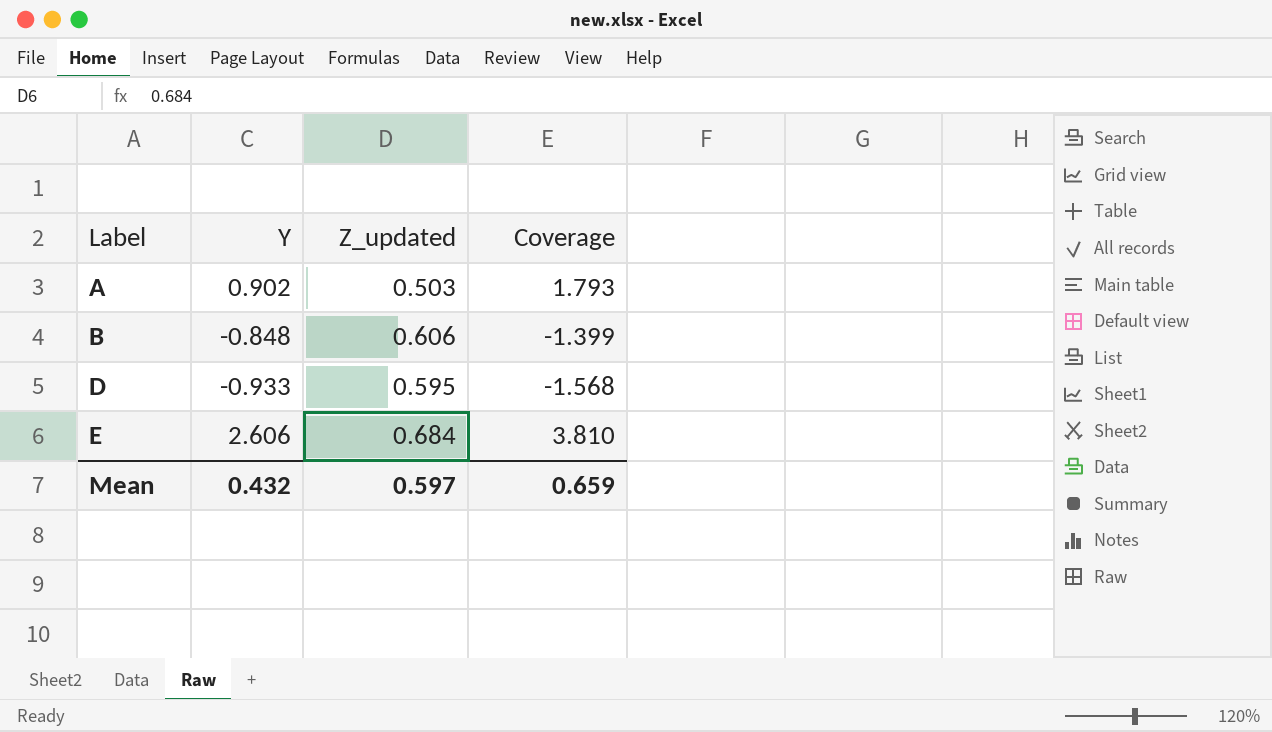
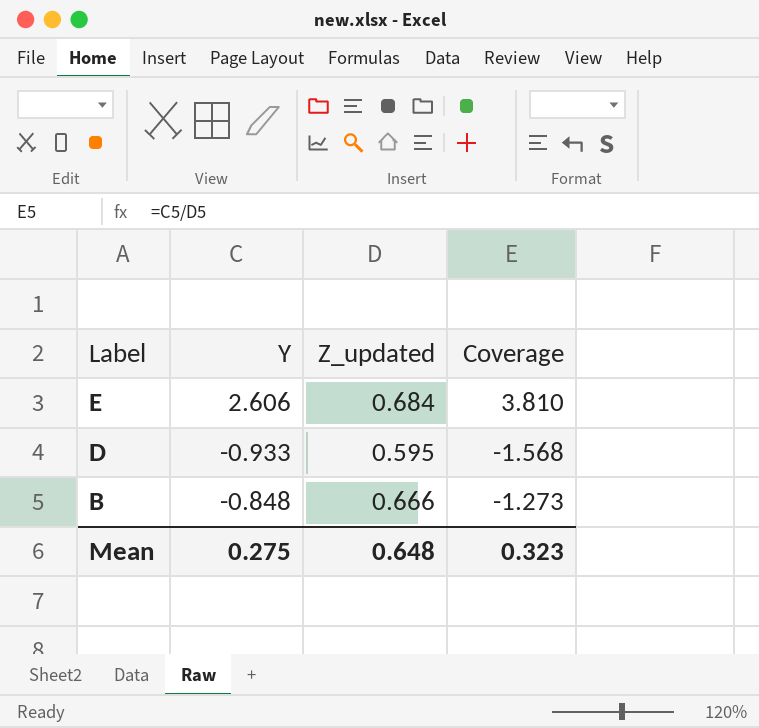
row order: Label ascending -> Label descending
row A: 0.902 | 0.503 | 1.793 -> none
B | Z_updated: 0.606 -> 0.666
B | Coverage: -1.399 -> -1.273
Mean | Y: 0.432 -> 0.275
Mean | Z_updated: 0.597 -> 0.648
Mean | Coverage: 0.659 -> 0.323

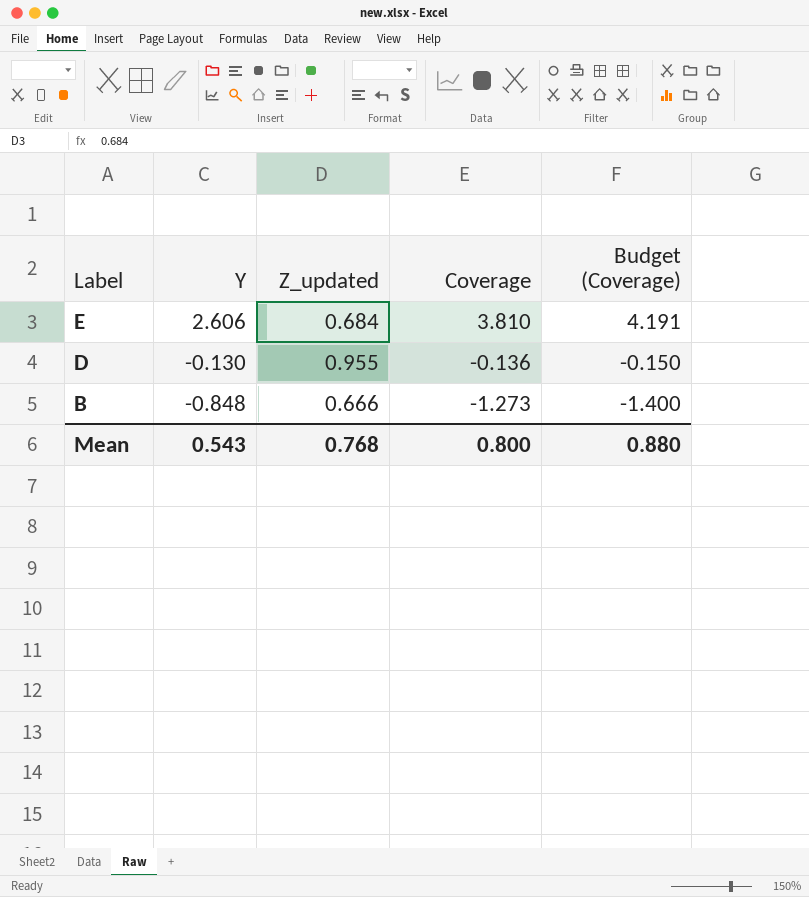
column Budget (Coverage) | formula: none -> [Coverage] * 1.1
D | Y: -0.933 -> -0.130
D | Z_updated: 0.595 -> 0.955
D | Coverage: -1.568 -> -0.136
Mean | Y: 0.275 -> 0.543
Mean | Z_updated: 0.648 -> 0.768
Mean | Coverage: 0.323 -> 0.800

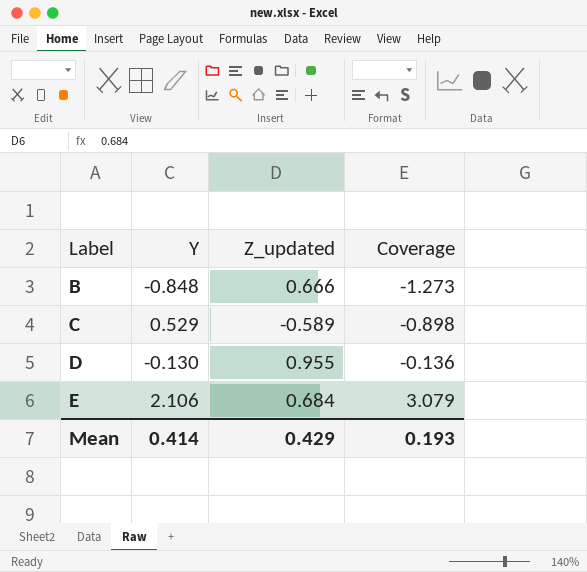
row order: Label descending -> Label ascending
column Budget (Coverage) | formula: [Coverage] * 1.1 -> none
row C: none -> 0.529 | -0.589 | -0.898
E | Y: 2.606 -> 2.106
E | Coverage: 3.810 -> 3.079
Mean | Y: 0.543 -> 0.414
Mean | Z_updated: 0.768 -> 0.429
Mean | Coverage: 0.800 -> 0.193

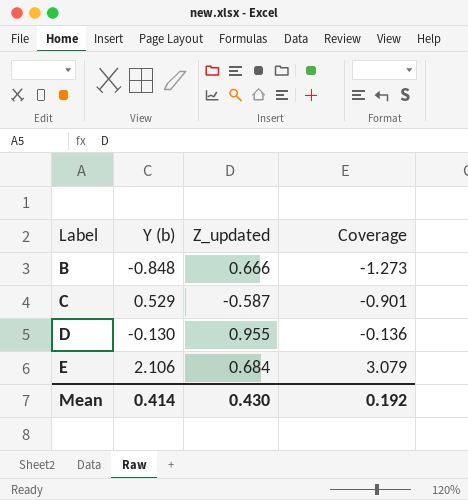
column name: Y -> Y (b)
C | Z_updated: -0.589 -> -0.587
C | Coverage: -0.898 -> -0.901
Mean | Z_updated: 0.429 -> 0.430
Mean | Coverage: 0.193 -> 0.192

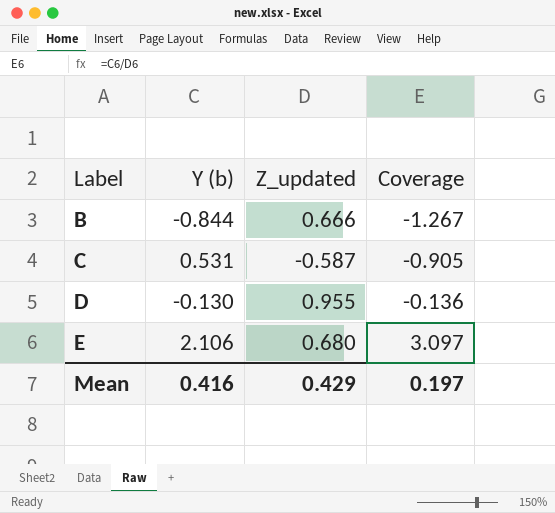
B | Y (b): -0.848 -> -0.844
B | Coverage: -1.273 -> -1.267
C | Y (b): 0.529 -> 0.531
C | Coverage: -0.901 -> -0.905
E | Z_updated: 0.684 -> 0.680
E | Coverage: 3.079 -> 3.097
Mean | Y (b): 0.414 -> 0.416
Mean | Z_updated: 0.430 -> 0.429
Mean | Coverage: 0.192 -> 0.197

